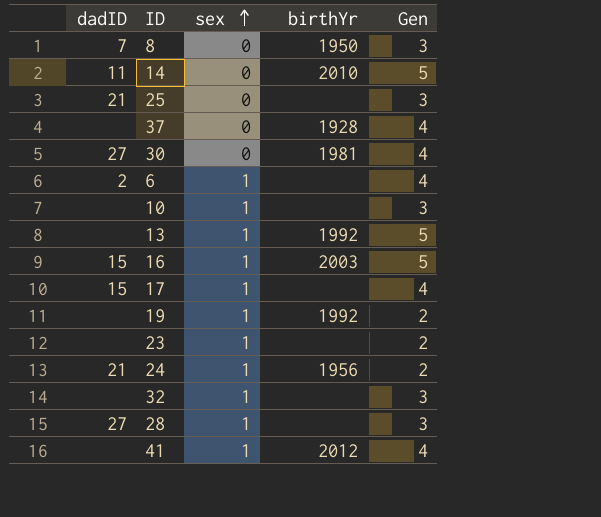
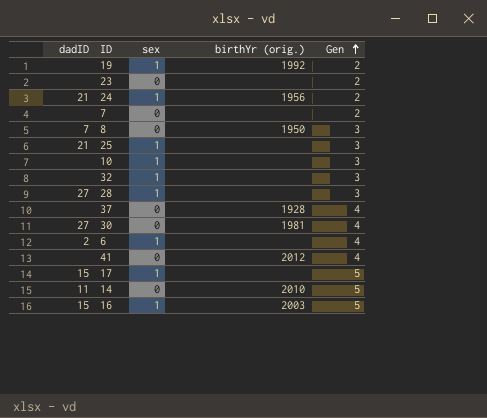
row order: sex ascending -> Gen ascending
column name: birthYr -> birthYr (orig.)
row 13: none | 1 | 1992 | 5 -> none
23 | sex: 1 -> 0
row 7: none -> none | 0 | none | 2
25 | sex: 0 -> 1
41 | sex: 1 -> 0
17 | Gen: 4 -> 5

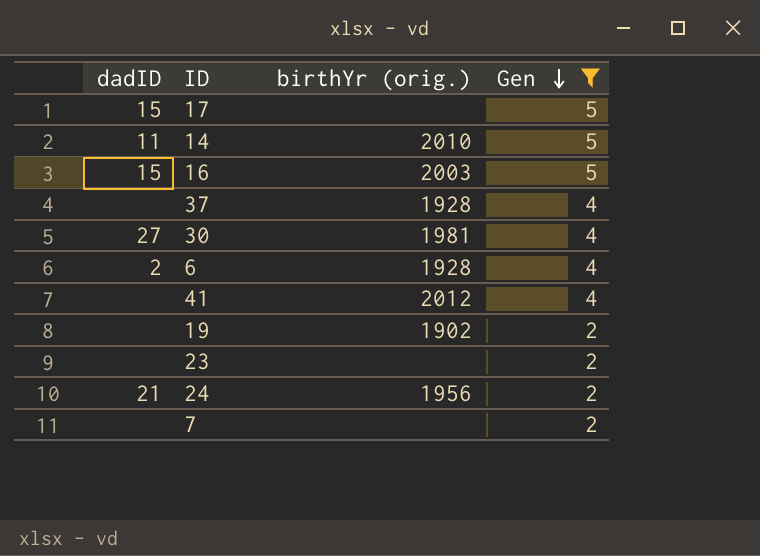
filter: none -> Gen != 3
row order: Gen ascending -> Gen descending
column sex | position: 3 -> none
6 | birthYr (orig.): none -> 1928
19 | birthYr (orig.): 1992 -> 1902

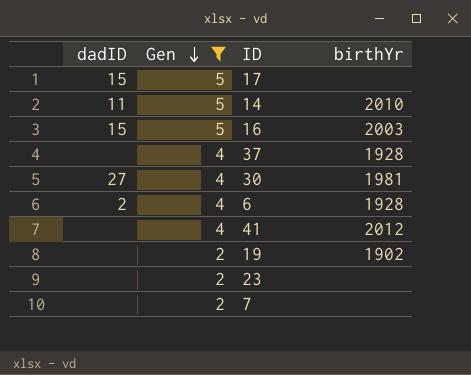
column Gen | position: 4 -> 2
column name: birthYr (orig.) -> birthYr
row 24: 21 | 1956 | 2 -> none

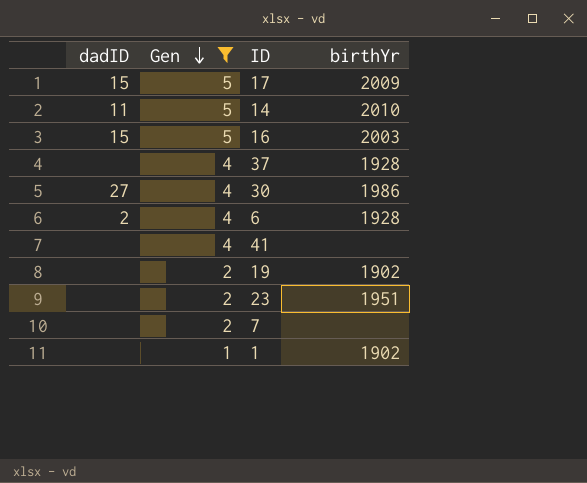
17 | birthYr: none -> 2009
30 | birthYr: 1981 -> 1986
41 | birthYr: 2012 -> none
23 | birthYr: none -> 1951
row 1: none -> none | 1 | 1902

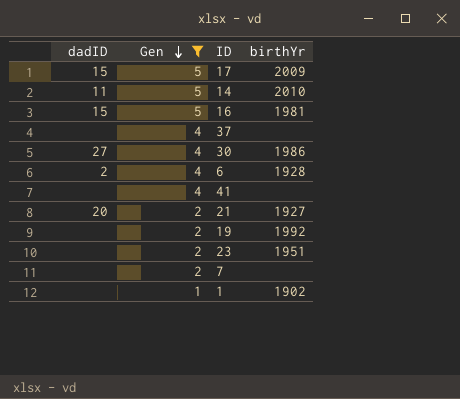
16 | birthYr: 2003 -> 1981
37 | birthYr: 1928 -> none
row 21: none -> 20 | 2 | 1927
19 | birthYr: 1902 -> 1992

